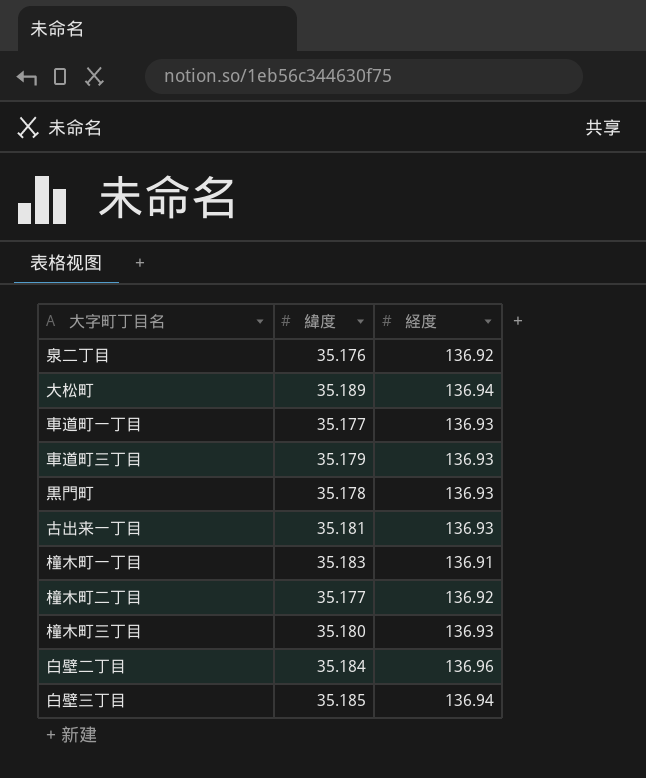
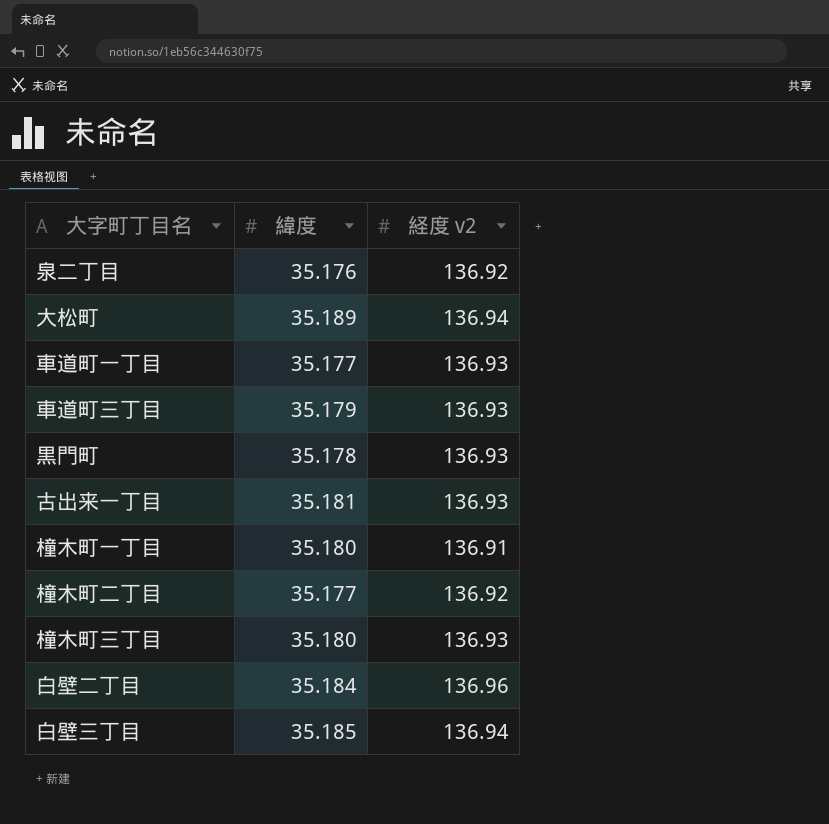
column name: 経度 -> 経度 v2
橦木町一丁目 | 緯度: 35.183 -> 35.180

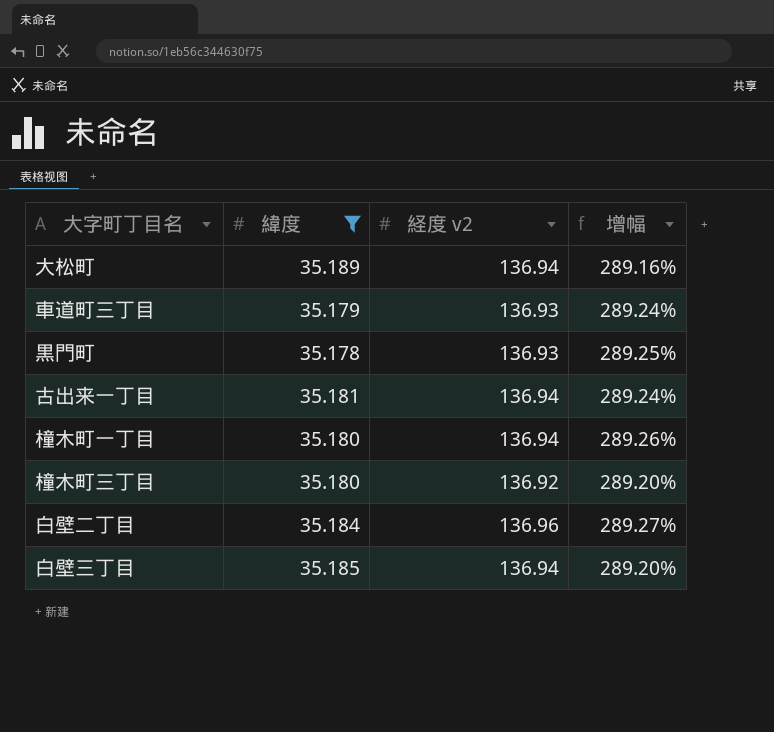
filter: none -> 緯度 >= 35.178
column 增幅 | formula: none -> ([経度 v2] - [緯度]) / [緯度]
古出来一丁目 | 経度 v2: 136.93 -> 136.94
橦木町一丁目 | 経度 v2: 136.91 -> 136.94
橦木町三丁目 | 経度 v2: 136.93 -> 136.92

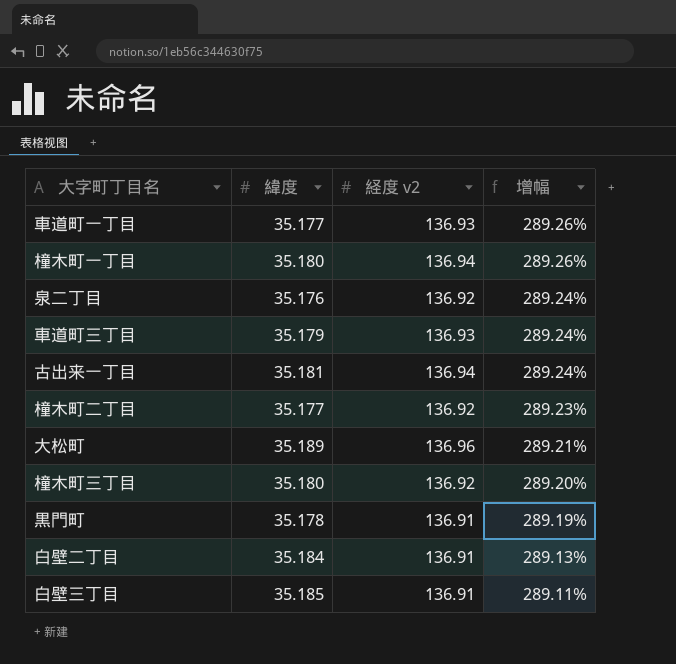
filter: 緯度 >= 35.178 -> none
row order: none -> 增幅 descending
大松町 | 経度 v2: 136.94 -> 136.96
大松町 | 增幅: 289.16% -> 289.21%
黒門町 | 経度 v2: 136.93 -> 136.91
黒門町 | 增幅: 289.25% -> 289.19%
白壁二丁目 | 経度 v2: 136.96 -> 136.91
白壁二丁目 | 增幅: 289.27% -> 289.13%
白壁三丁目 | 経度 v2: 136.94 -> 136.91
白壁三丁目 | 增幅: 289.20% -> 289.11%

